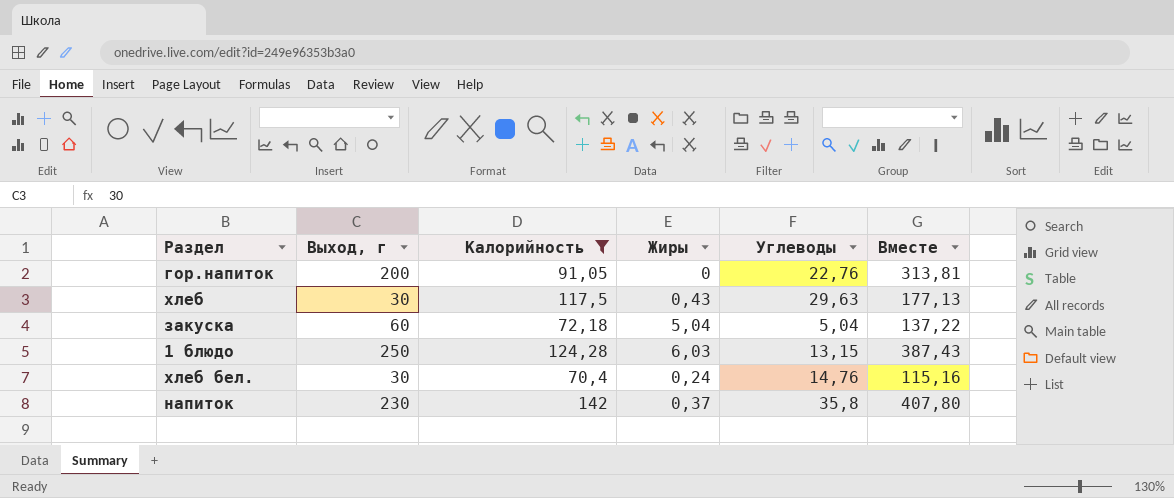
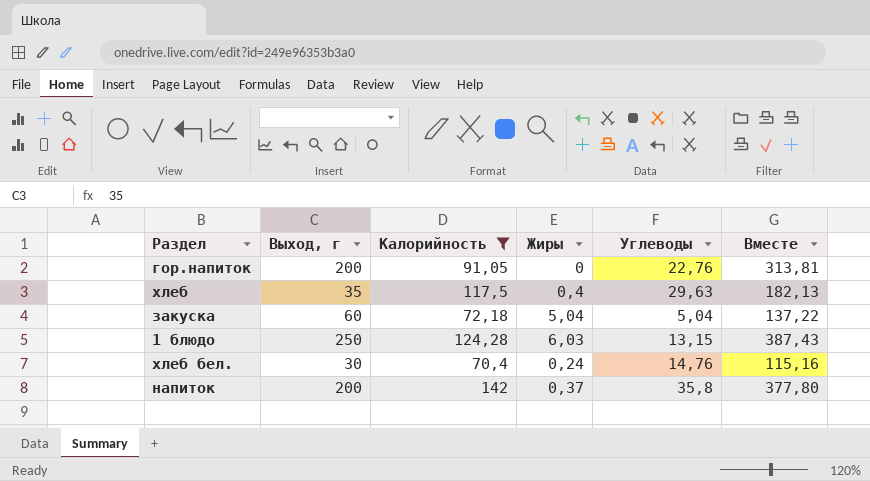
хлеб | Выход, г: 30 -> 35
хлеб | Жиры: 0,43 -> 0,4
хлеб | Вместе: 177,13 -> 182,13
напиток | Выход, г: 230 -> 200
напиток | Вместе: 407,80 -> 377,80

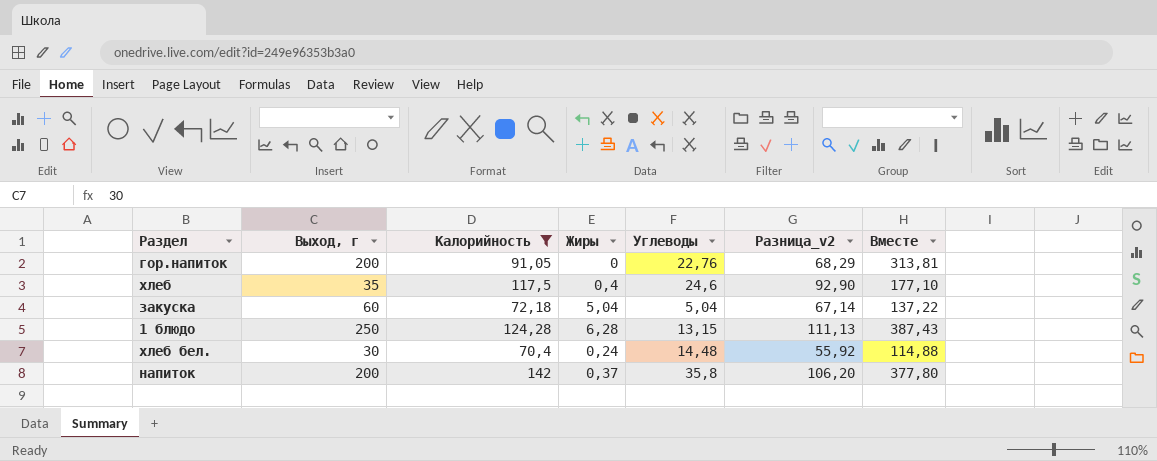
column Разница_v2 | formula: none -> [Калорийность] - [Углеводы]
хлеб | Углеводы: 29,63 -> 24,6
хлеб | Вместе: 182,13 -> 177,10
1 блюдо | Жиры: 6,03 -> 6,28
хлеб бел. | Углеводы: 14,76 -> 14,48
хлеб бел. | Вместе: 115,16 -> 114,88

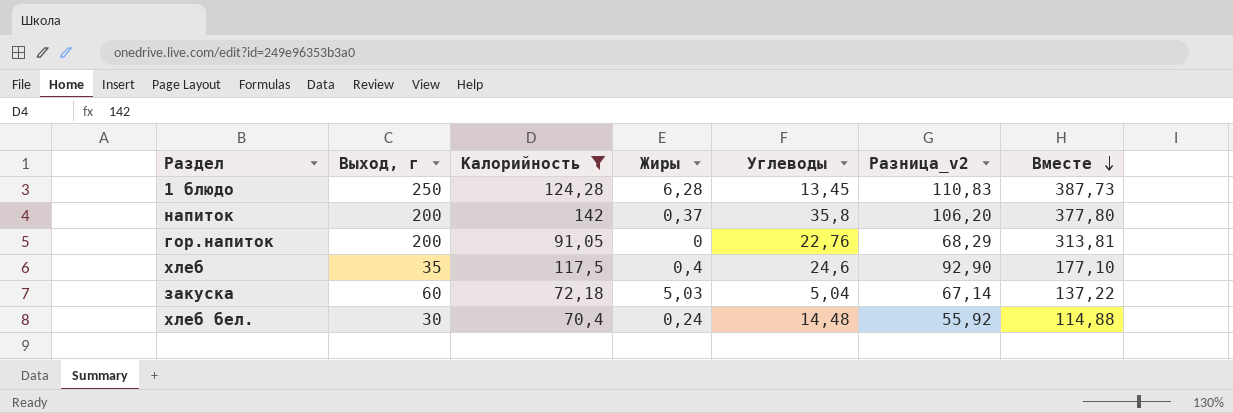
row order: none -> Вместе descending
1 блюдо | Углеводы: 13,15 -> 13,45
1 блюдо | Разница_v2: 111,13 -> 110,83
1 блюдо | Вместе: 387,43 -> 387,73
закуска | Жиры: 5,04 -> 5,03

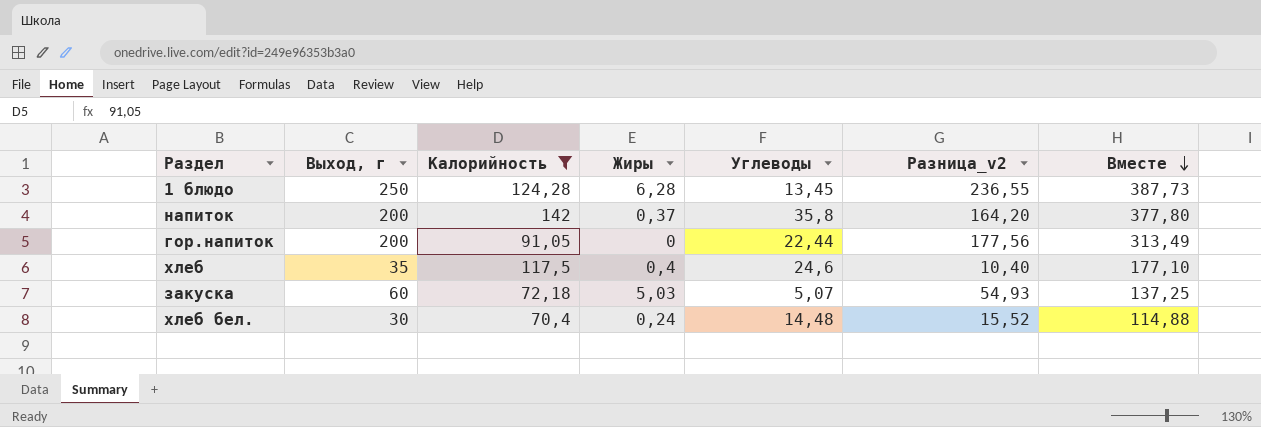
column Разница_v2 | formula: [Калорийность] - [Углеводы] -> [Выход, г] - [Углеводы]
гор.напиток | Углеводы: 22,76 -> 22,44
гор.напиток | Вместе: 313,81 -> 313,49
закуска | Углеводы: 5,04 -> 5,07
закуска | Вместе: 137,22 -> 137,25

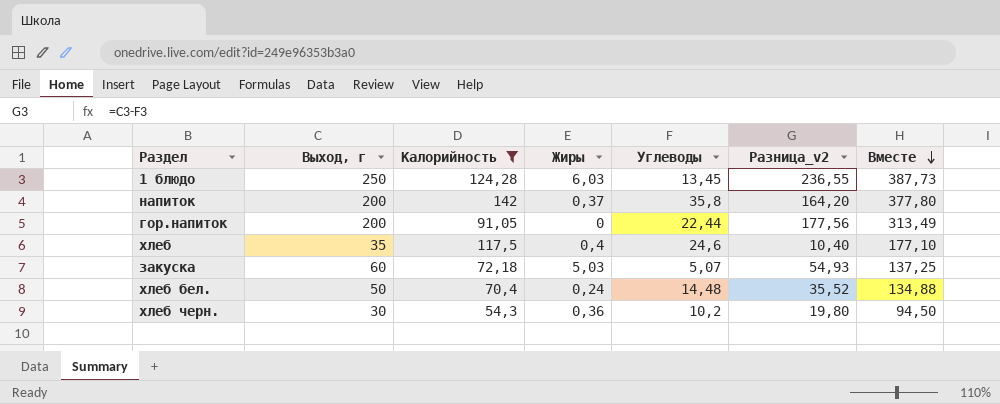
1 блюдо | Жиры: 6,28 -> 6,03
хлеб бел. | Выход, г: 30 -> 50
хлеб бел. | Разница_v2: 15,52 -> 35,52
хлеб бел. | Вместе: 114,88 -> 134,88
row хлеб черн.: none -> 30 | 54,3 | 0,36 | 10,2 | 19,80 | 94,50

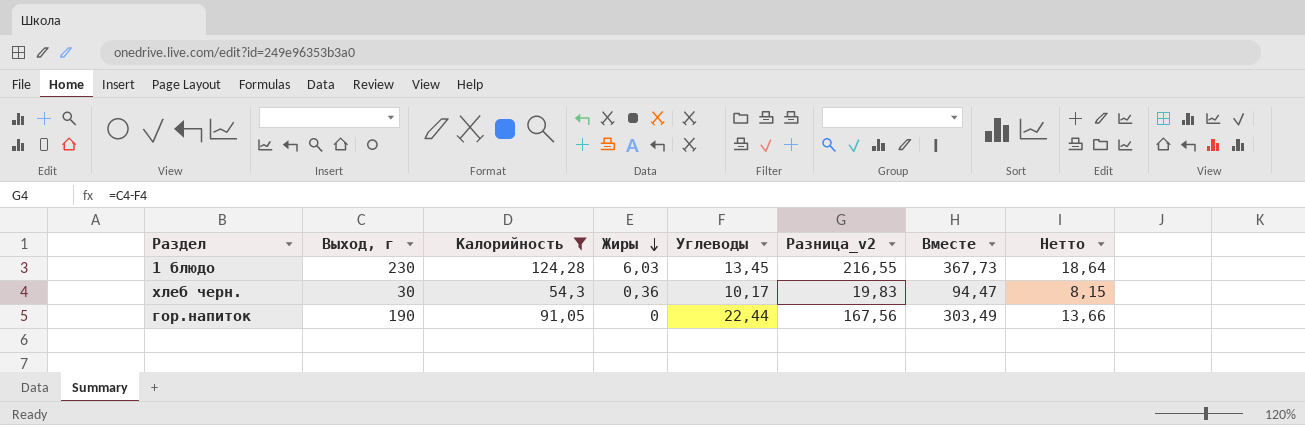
row order: Вместе descending -> Жиры descending
column Нетто | formula: none -> [Калорийность] * 0,15
row напиток: 200 | 142 | 0,37 | 35,8 | 164,20 | 377,80 -> none
row хлеб: 35 | 117,5 | 0,4 | 24,6 | 10,40 | 177,10 -> none
row закуска: 60 | 72,18 | 5,03 | 5,07 | 54,93 | 137,25 -> none
row хлеб бел.: 50 | 70,4 | 0,24 | 14,48 | 35,52 | 134,88 -> none
1 блюдо | Выход, г: 250 -> 230
1 блюдо | Разница_v2: 236,55 -> 216,55
1 блюдо | Вместе: 387,73 -> 367,73
хлеб черн. | Углеводы: 10,2 -> 10,17
хлеб черн. | Разница_v2: 19,80 -> 19,83
хлеб черн. | Вместе: 94,50 -> 94,47
гор.напиток | Выход, г: 200 -> 190
гор.напиток | Разница_v2: 177,56 -> 167,56
гор.напиток | Вместе: 313,49 -> 303,49

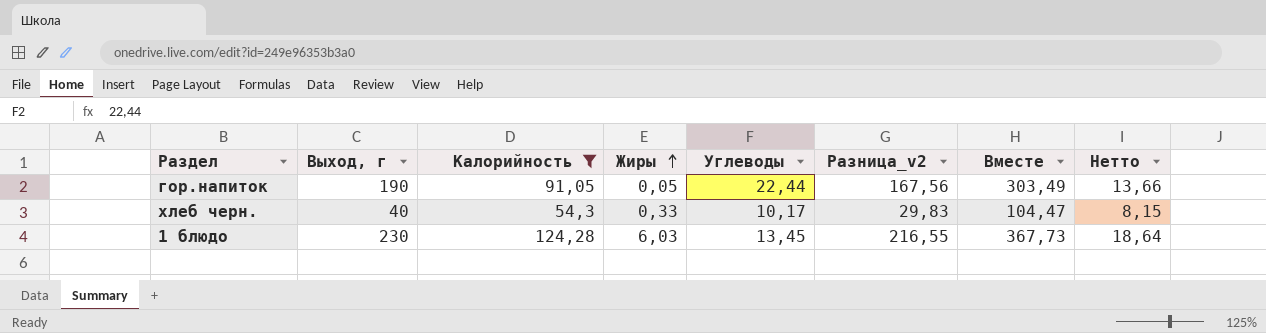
row order: Жиры descending -> Жиры ascending
гор.напиток | Жиры: 0 -> 0,05
хлеб черн. | Выход, г: 30 -> 40
хлеб черн. | Жиры: 0,36 -> 0,33
хлеб черн. | Разница_v2: 19,83 -> 29,83
хлеб черн. | Вместе: 94,47 -> 104,47

